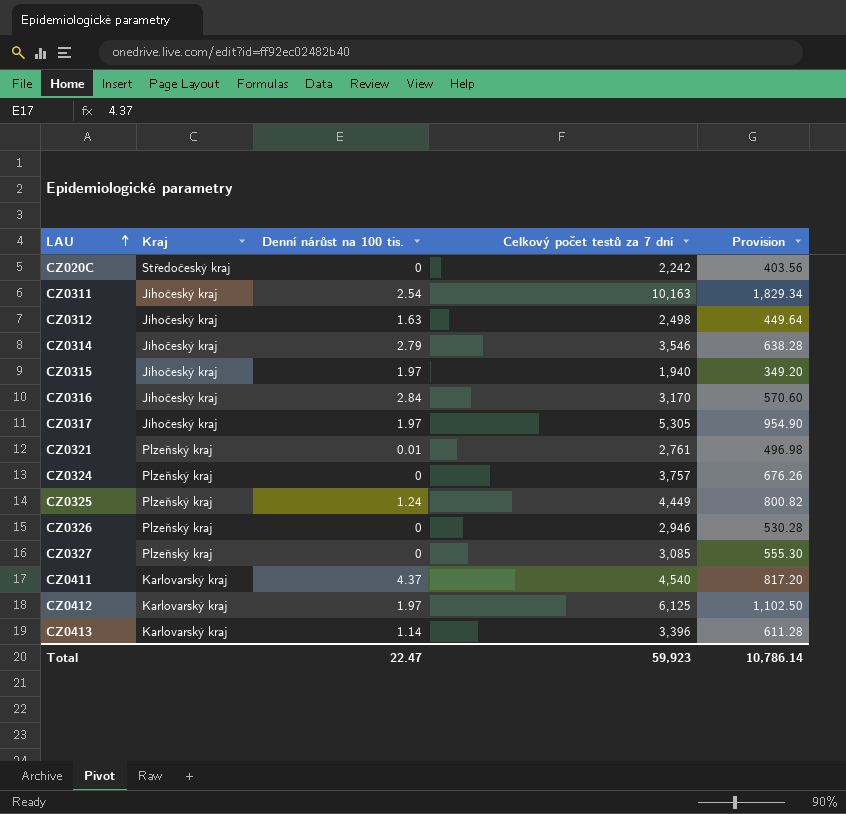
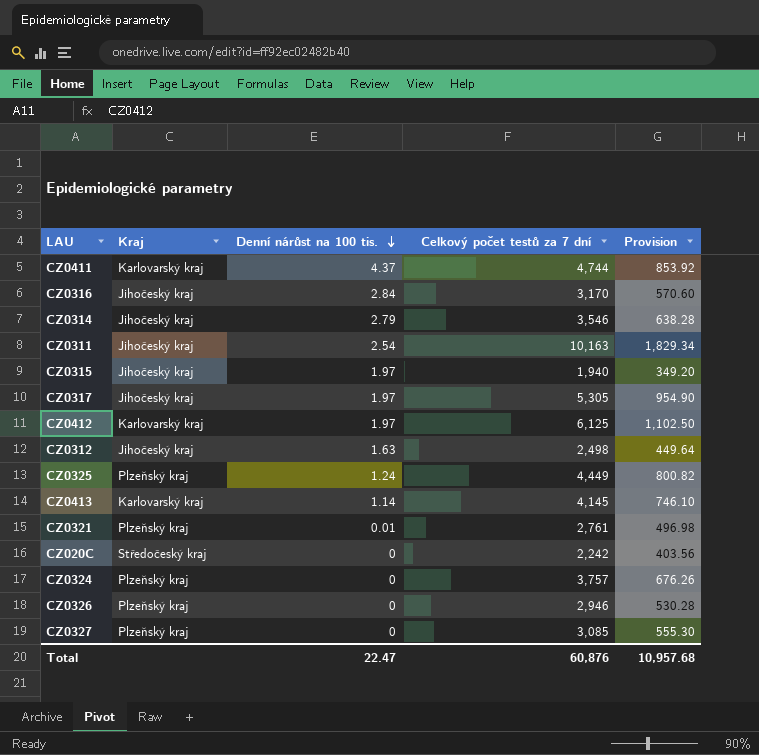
row order: LAU ascending -> Denní nárůst na 100 tis. descending
CZ0411 | Celkový počet testů za 7 dní: 4,540 -> 4,744
CZ0411 | Provision: 817.20 -> 853.92
CZ0413 | Celkový počet testů za 7 dní: 3,396 -> 4,145
CZ0413 | Provision: 611.28 -> 746.10
Total | Celkový počet testů za 7 dní: 59,923 -> 60,876
Total | Provision: 10,786.14 -> 10,957.68

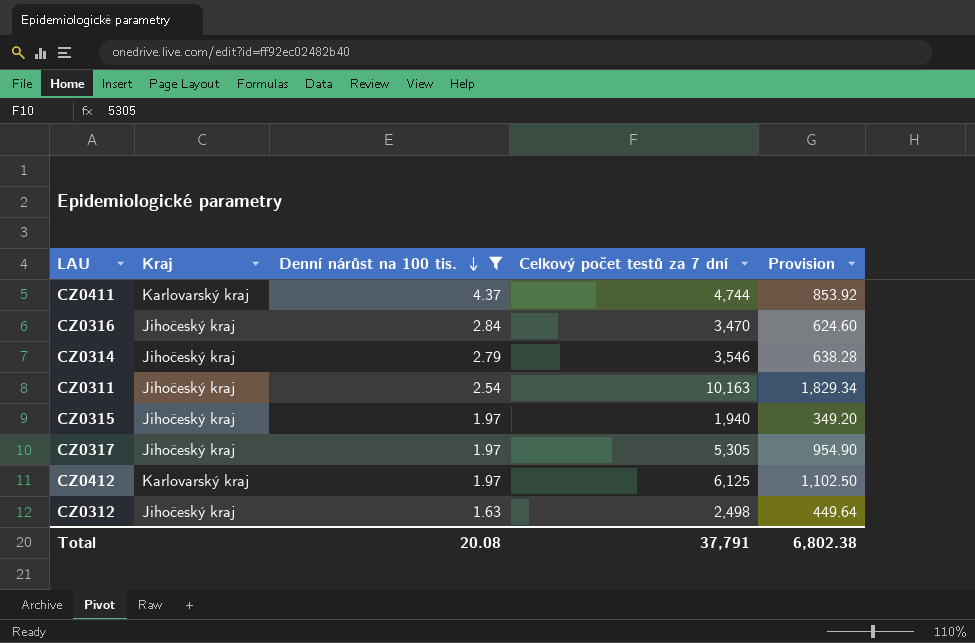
filter: none -> Denní nárůst na 100 tis. >= 1.63
CZ0316 | Celkový počet testů za 7 dní: 3,170 -> 3,470
CZ0316 | Provision: 570.60 -> 624.60
Total | Denní nárůst na 100 tis.: 22.47 -> 20.08
Total | Celkový počet testů za 7 dní: 60,876 -> 37,791
Total | Provision: 10,957.68 -> 6,802.38

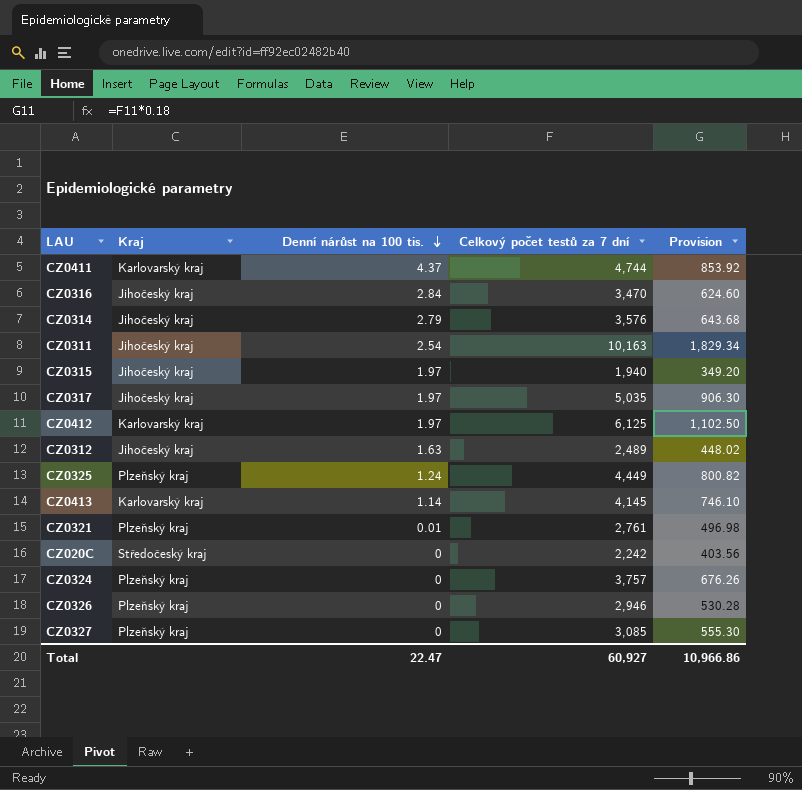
filter: Denní nárůst na 100 tis. >= 1.63 -> none
CZ0314 | Celkový počet testů za 7 dní: 3,546 -> 3,576
CZ0314 | Provision: 638.28 -> 643.68
CZ0317 | Celkový počet testů za 7 dní: 5,305 -> 5,035
CZ0317 | Provision: 954.90 -> 906.30
CZ0312 | Celkový počet testů za 7 dní: 2,498 -> 2,489
CZ0312 | Provision: 449.64 -> 448.02
Total | Denní nárůst na 100 tis.: 20.08 -> 22.47
Total | Celkový počet testů za 7 dní: 37,791 -> 60,927
Total | Provision: 6,802.38 -> 10,966.86

